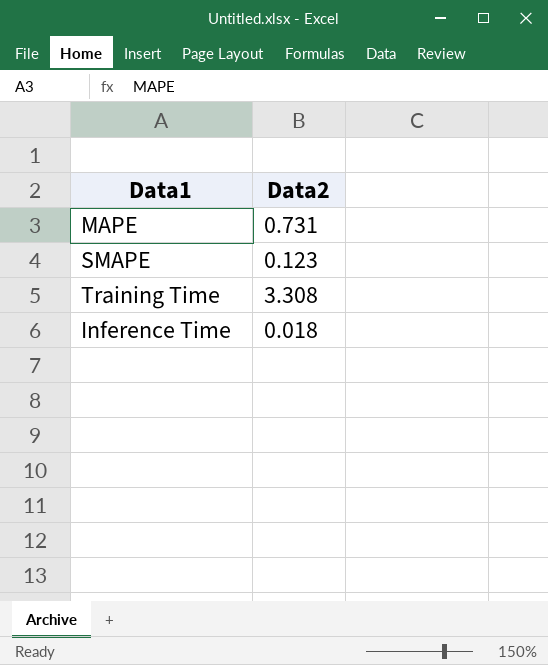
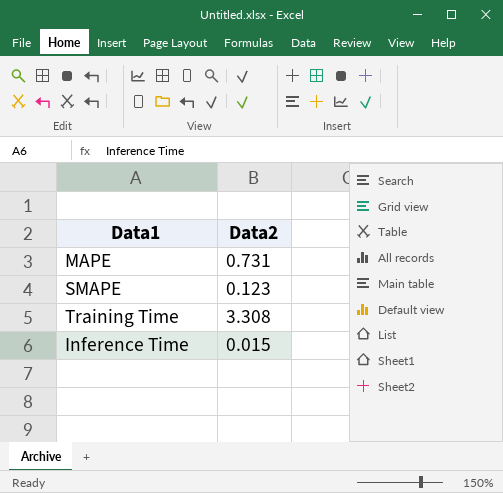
Inference Time | Data2: 0.018 -> 0.015

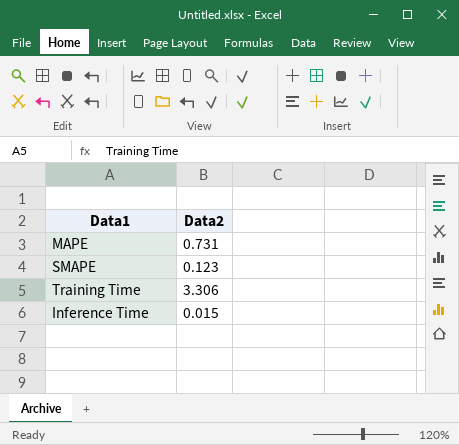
Training Time | Data2: 3.308 -> 3.306

